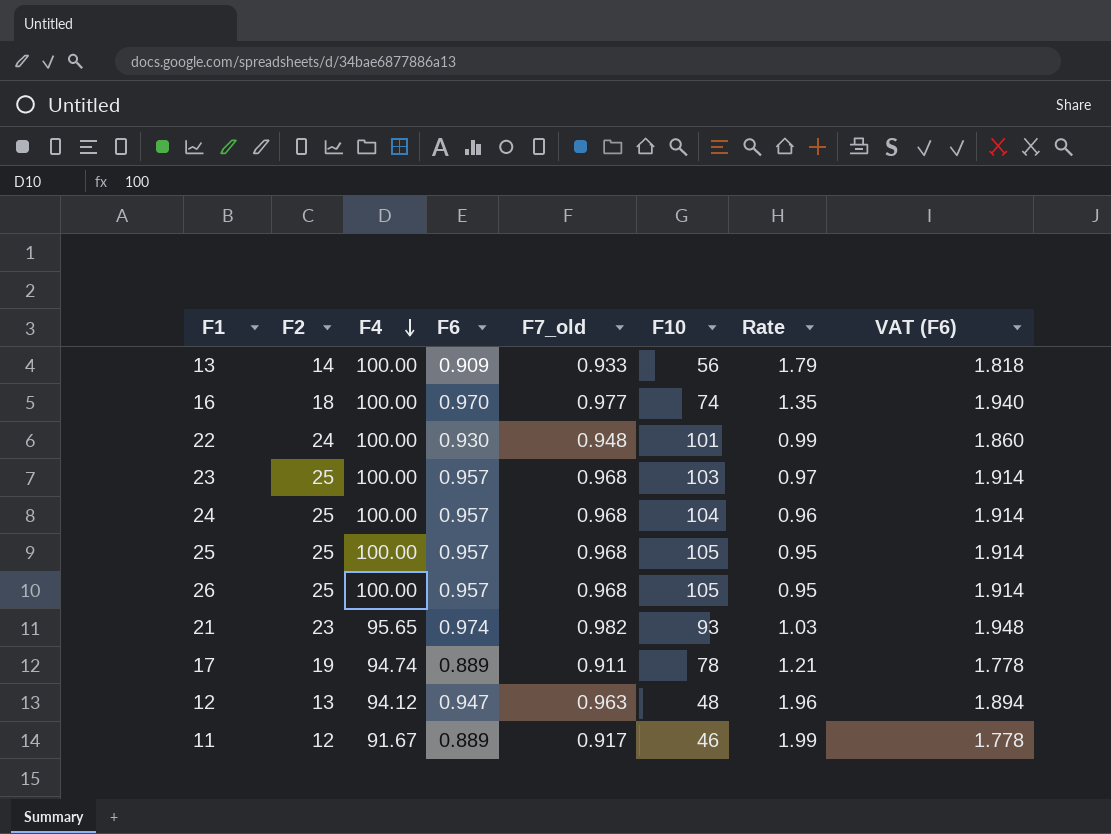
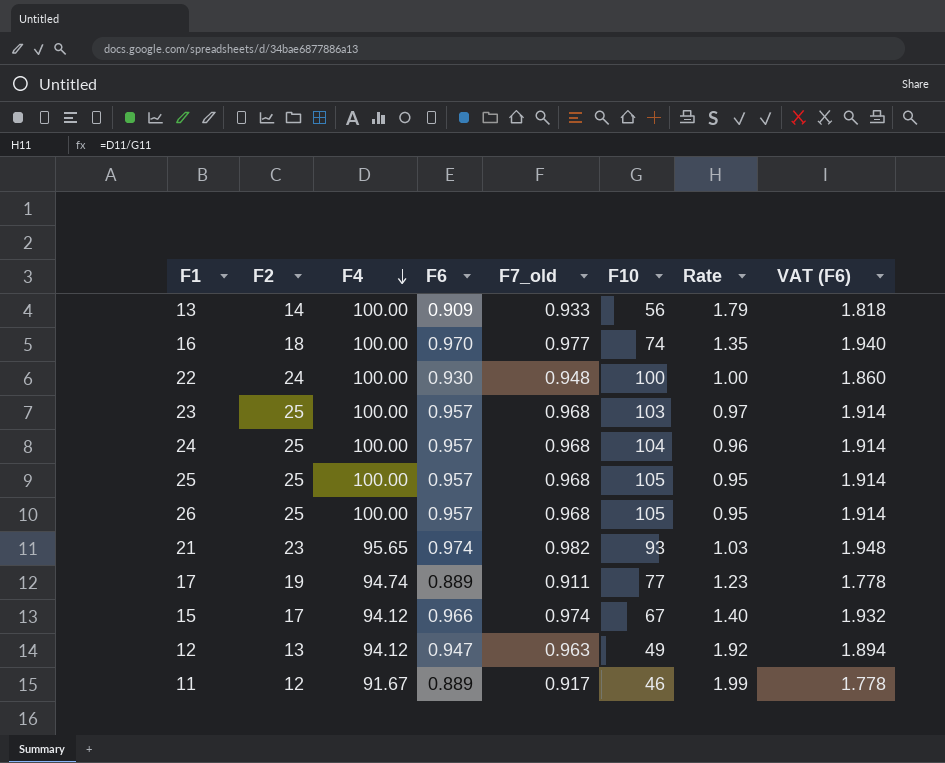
22 | F10: 101 -> 100
22 | Rate: 0.99 -> 1.00
17 | F10: 78 -> 77
17 | Rate: 1.21 -> 1.23
row 15: none -> 17 | 94.12 | 0.966 | 0.974 | 67 | 1.40 | 1.932
12 | F10: 48 -> 49
12 | Rate: 1.96 -> 1.92

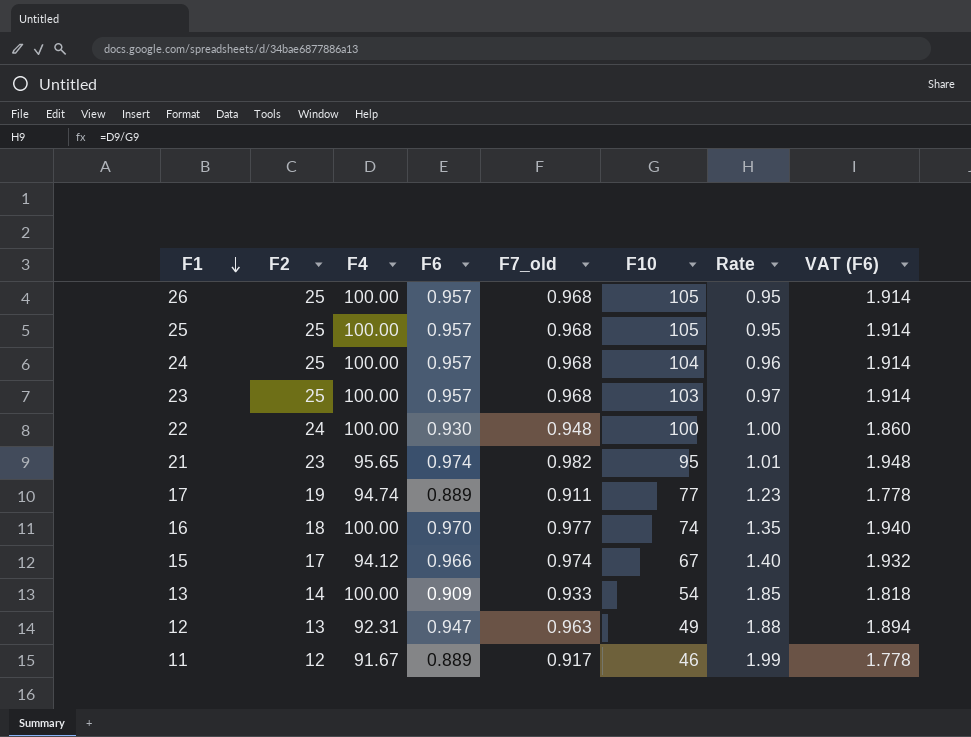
row order: F4 descending -> F1 descending
21 | F10: 93 -> 95
21 | Rate: 1.03 -> 1.01
13 | F10: 56 -> 54
13 | Rate: 1.79 -> 1.85
12 | F4: 94.12 -> 92.31
12 | Rate: 1.92 -> 1.88

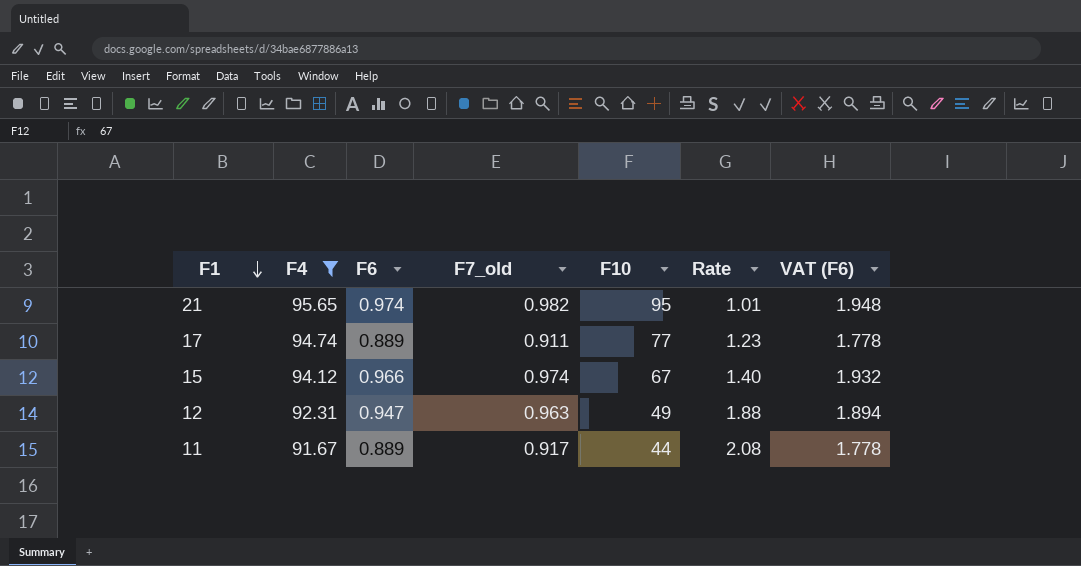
filter: none -> F4 != 100.00
column F2 | position: 2 -> none
11 | F10: 46 -> 44
11 | Rate: 1.99 -> 2.08

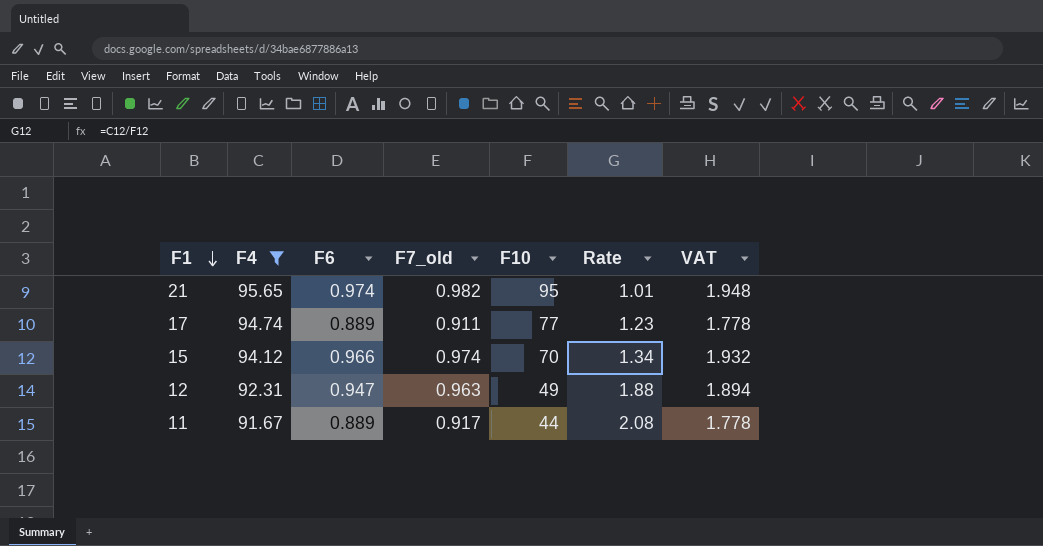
column name: VAT (F6) -> VAT
15 | F10: 67 -> 70
15 | Rate: 1.40 -> 1.34

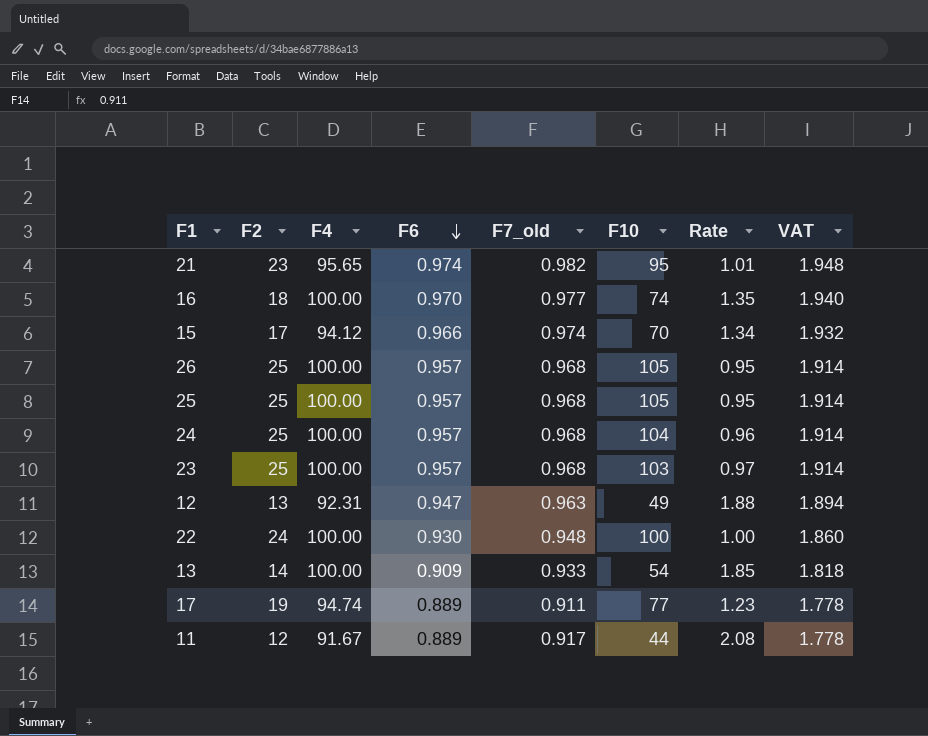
filter: F4 != 100.00 -> none
row order: F1 descending -> F6 descending
column F2 | position: none -> 2

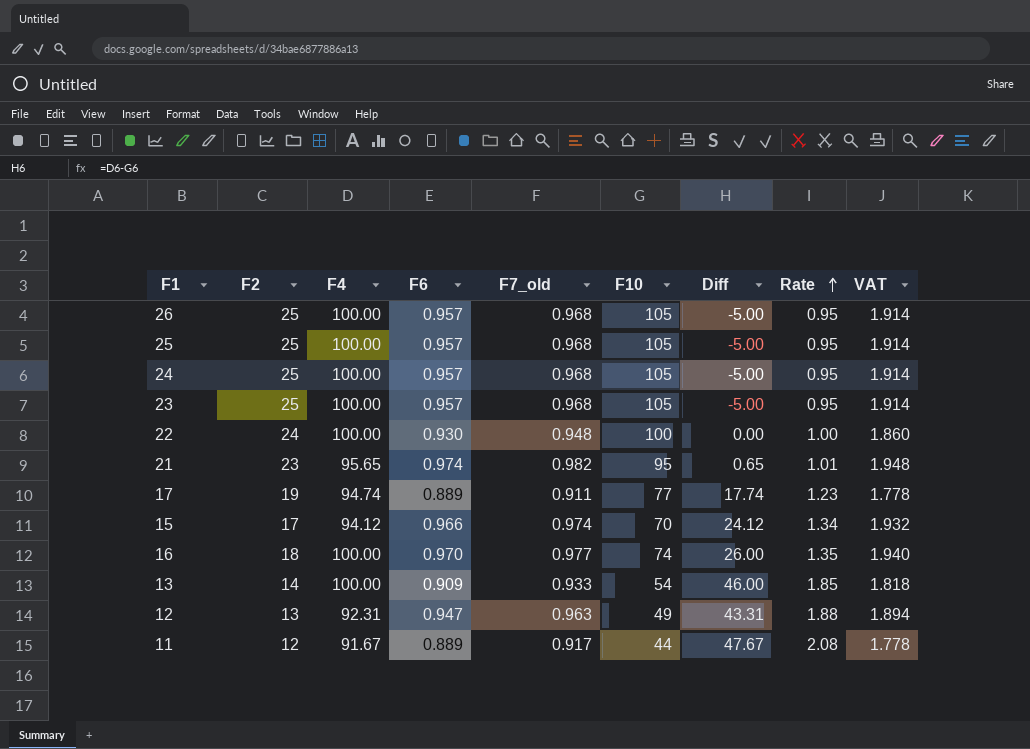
row order: F6 descending -> Rate ascending
column Diff | formula: none -> [F4] - [F10]
24 | F10: 104 -> 105
24 | Rate: 0.96 -> 0.95
23 | F10: 103 -> 105
23 | Rate: 0.97 -> 0.95

